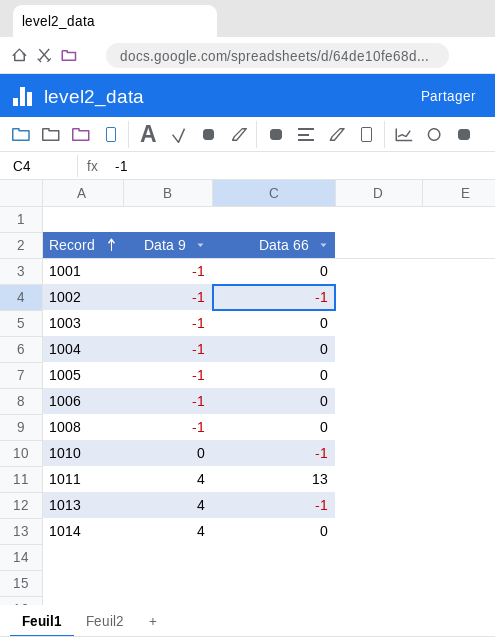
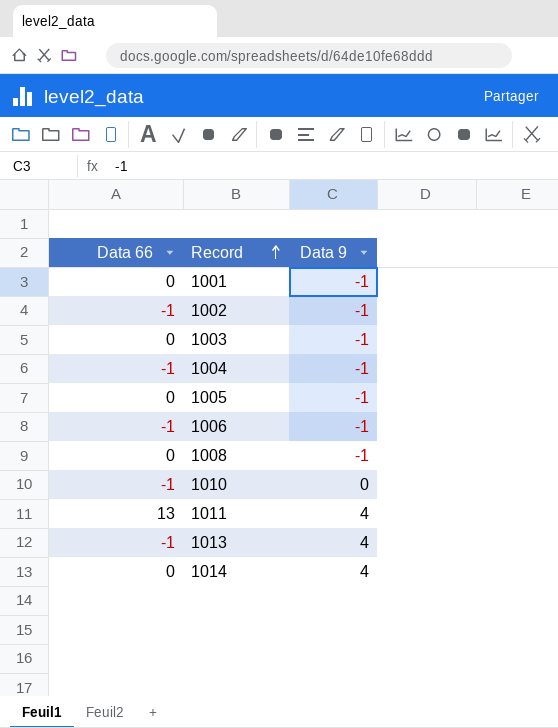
column Data 66 | position: 3 -> 1
1004 | Data 66: 0 -> -1
1006 | Data 66: 0 -> -1

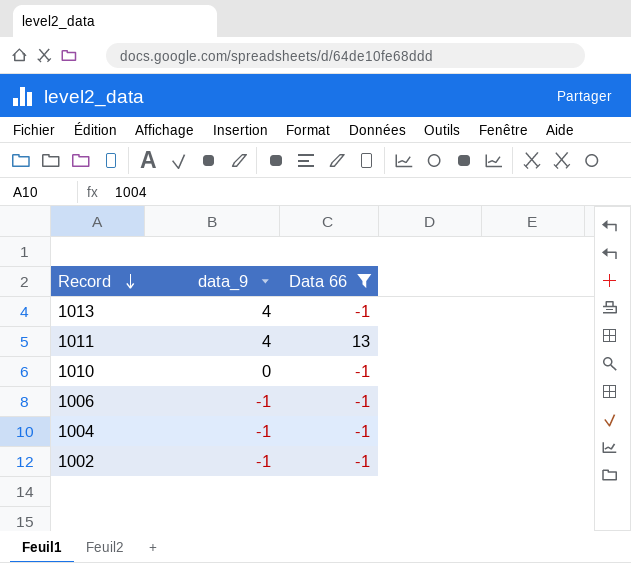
filter: none -> Data 66 != 0
row order: Record ascending -> Record descending
column name: Data 9 -> data_9
column Data 66 | position: 1 -> 3

